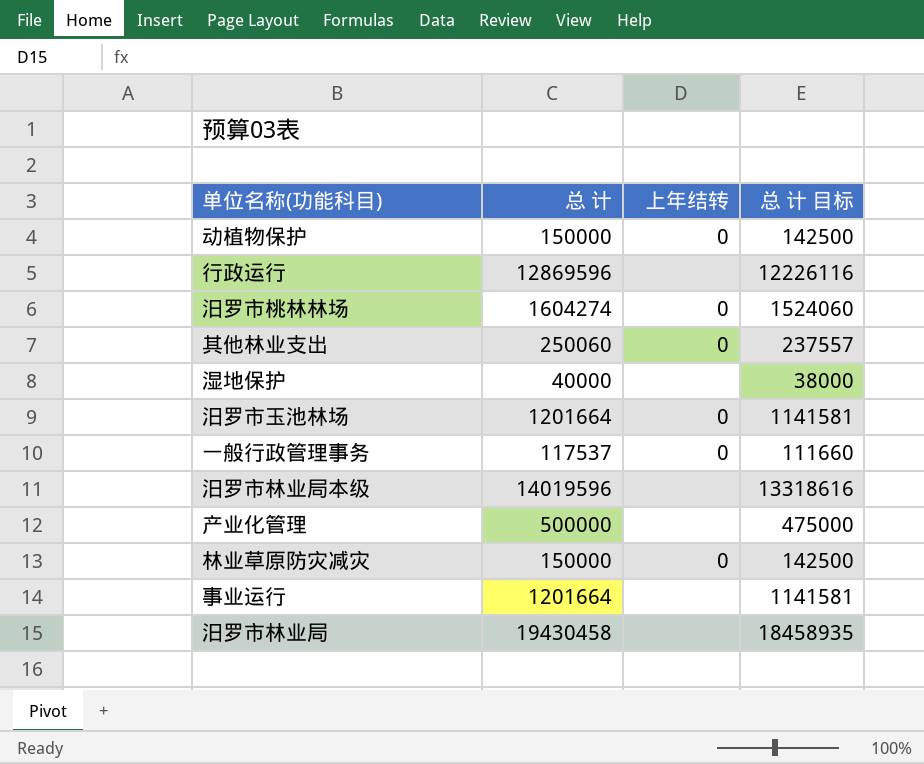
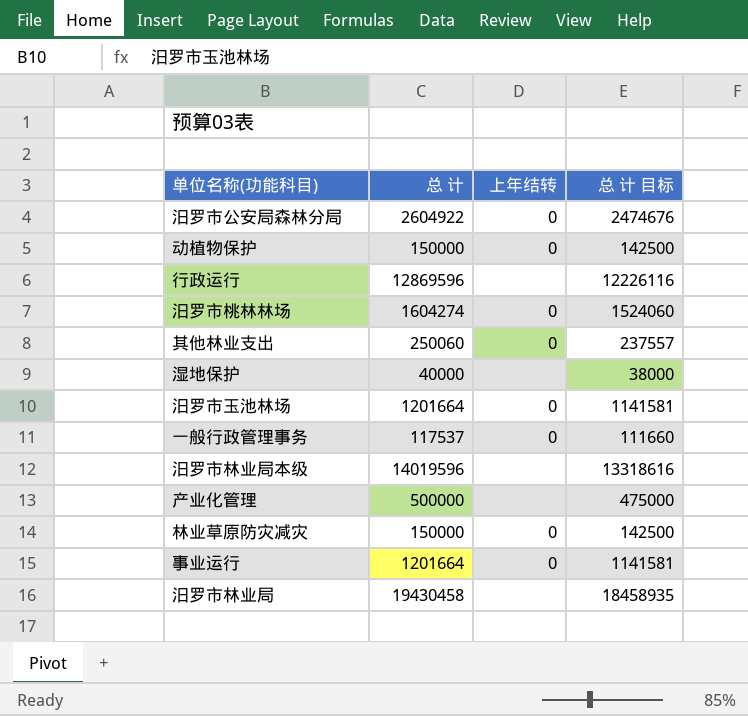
row 汨罗市公安局森林分局: none -> 2604922 | 0 | 2474676
事业运行 | 上年结转: none -> 0

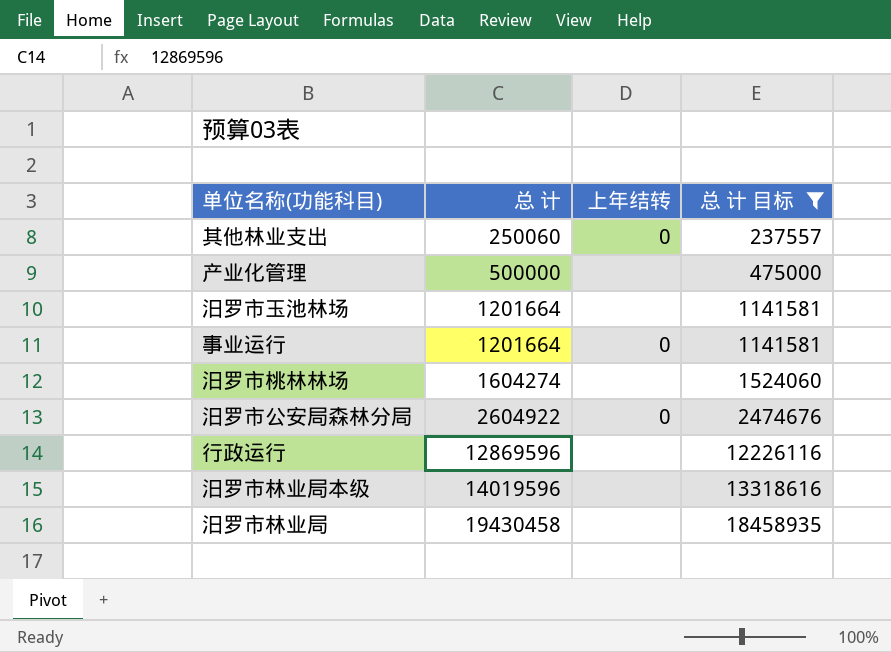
filter: none -> 总 计 目标 >= 237557
row order: none -> 总 计 ascending
汨罗市玉池林场 | 上年结转: 0 -> none
汨罗市桃林林场 | 上年结转: 0 -> none

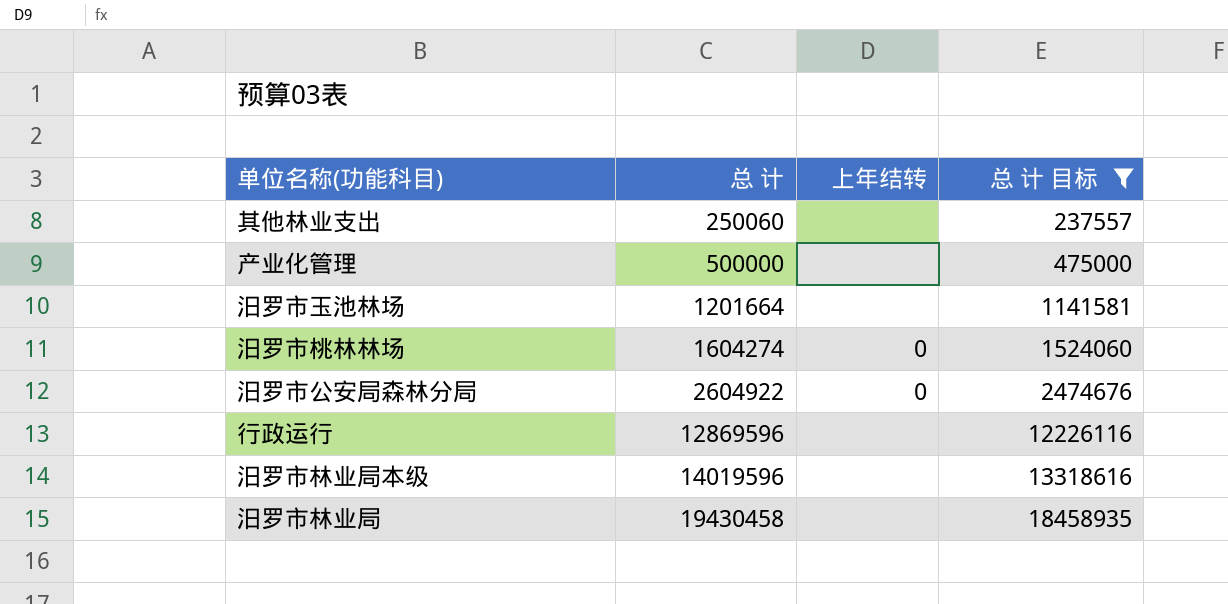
row 事业运行: 1201664 | 0 | 1141581 -> none
其他林业支出 | 上年结转: 0 -> none
汨罗市桃林林场 | 上年结转: none -> 0

